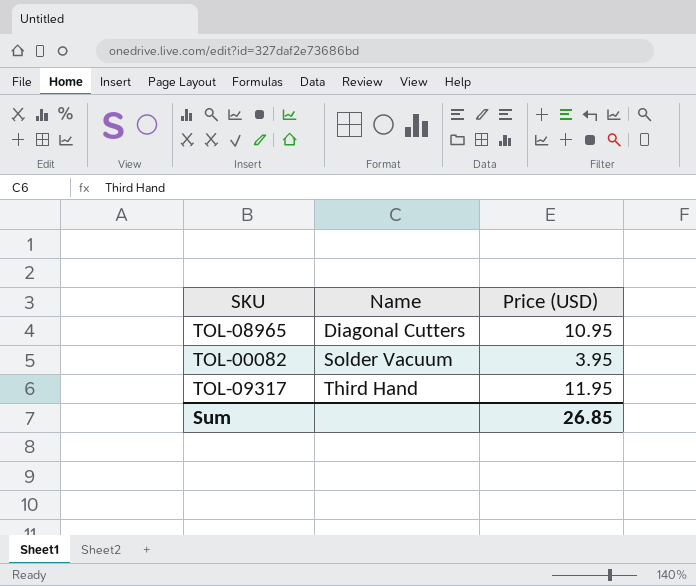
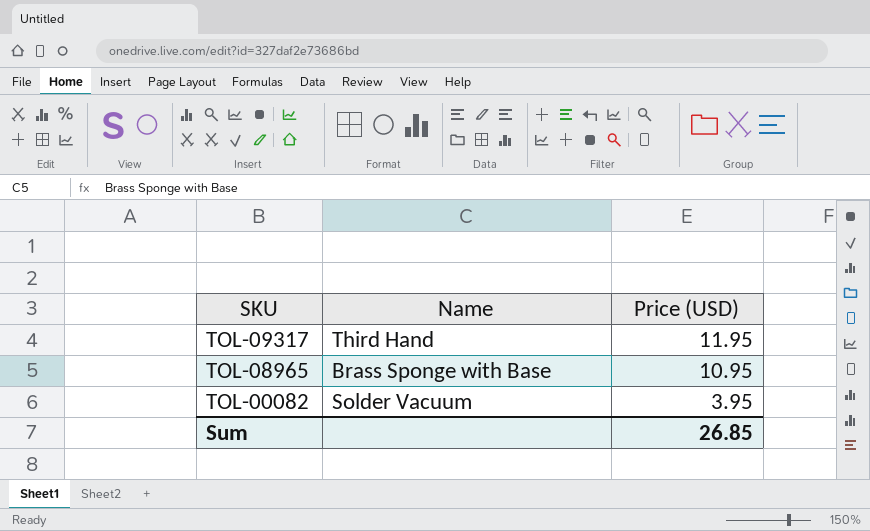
row order: Name ascending -> SKU descending
TOL-08965 | Name: Diagonal Cutters -> Brass Sponge with Base

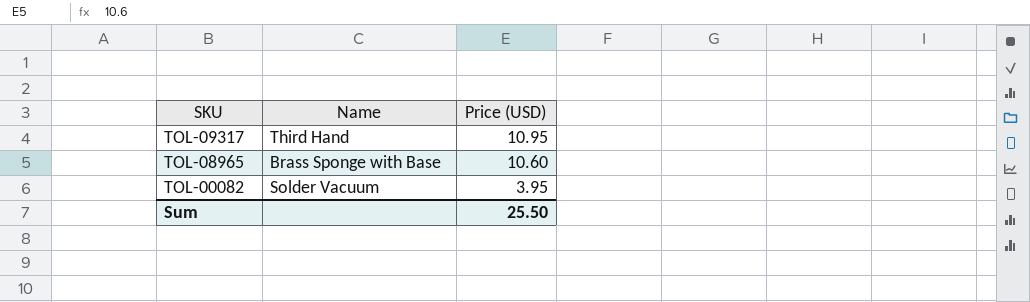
TOL-09317 | Price (USD): 11.95 -> 10.95
TOL-08965 | Price (USD): 10.95 -> 10.60
Sum | Price (USD): 26.85 -> 25.50

